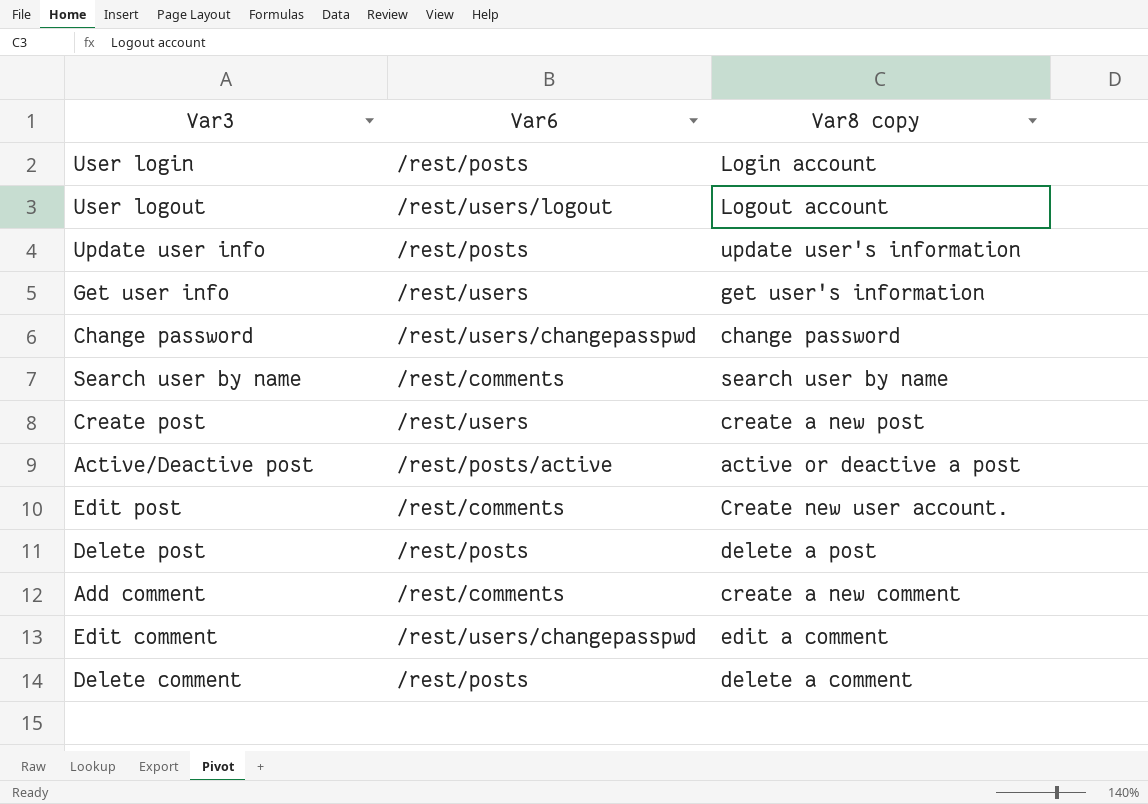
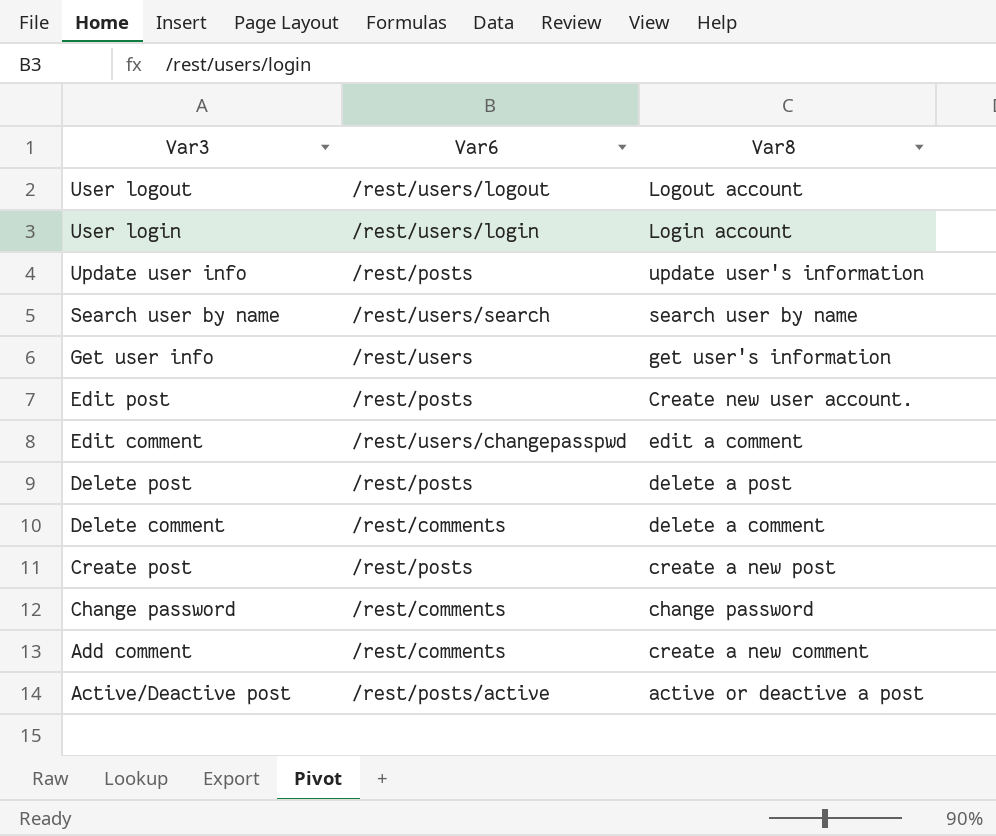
row order: none -> Var3 descending
column name: Var8 copy -> Var8
User login | Var6: /rest/posts -> /rest/users/login
Search user by name | Var6: /rest/comments -> /rest/users/search
Edit post | Var6: /rest/comments -> /rest/posts
Delete comment | Var6: /rest/posts -> /rest/comments
Create post | Var6: /rest/users -> /rest/posts
Change password | Var6: /rest/users/changepasspwd -> /rest/comments

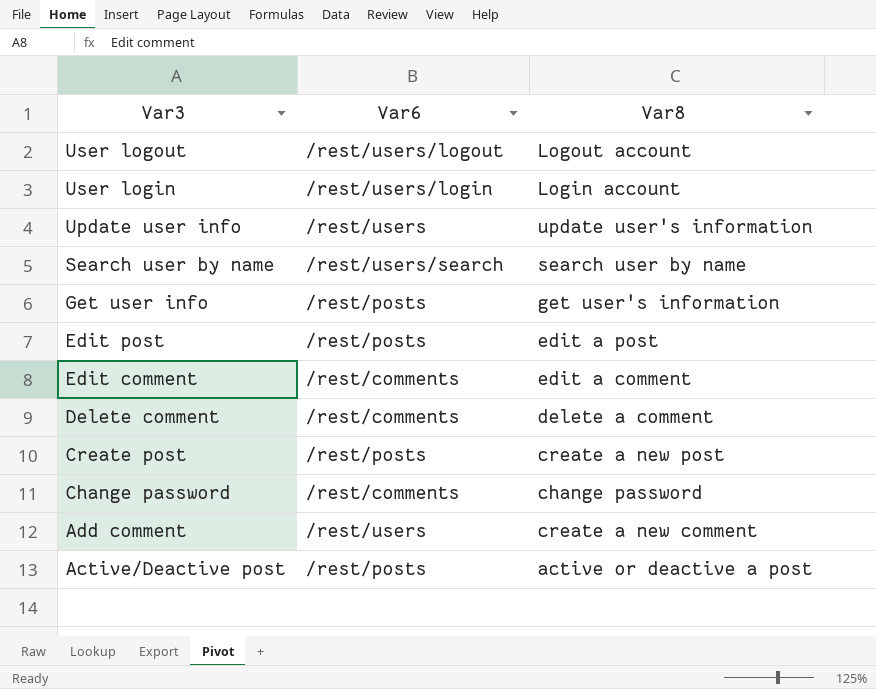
row Delete post: /rest/posts | delete a post -> none
Update user info | Var6: /rest/posts -> /rest/users
Get user info | Var6: /rest/users -> /rest/posts
Edit post | Var8: Create new user account. -> edit a post
Edit comment | Var6: /rest/users/changepasspwd -> /rest/comments
Add comment | Var6: /rest/comments -> /rest/users
Active/Deactive post | Var6: /rest/posts/active -> /rest/posts

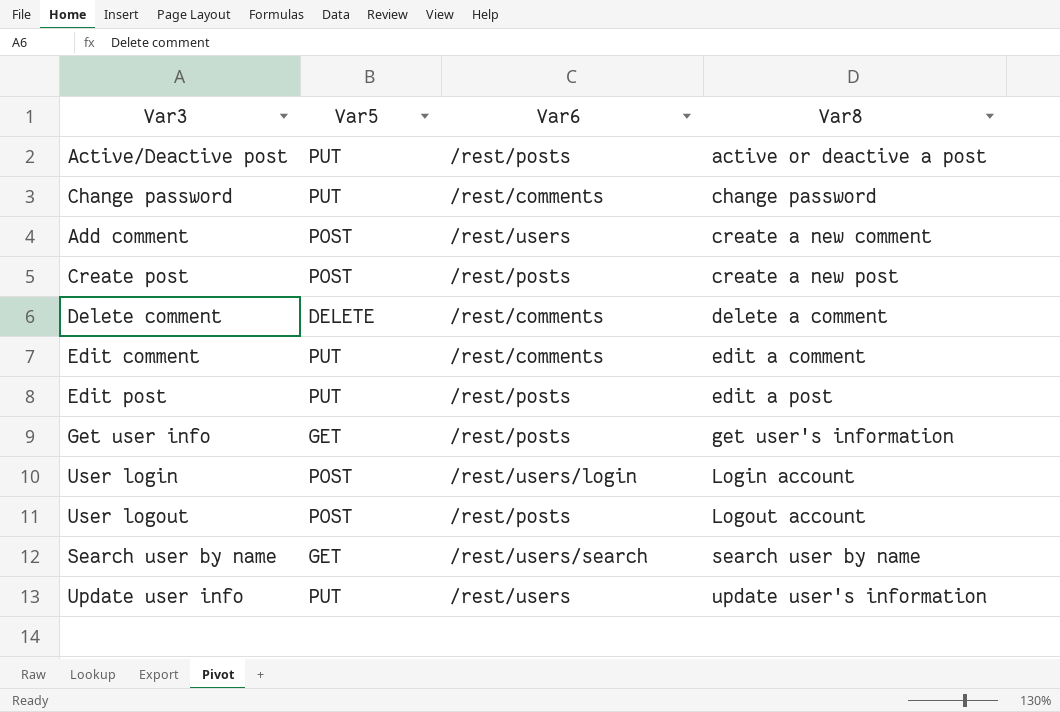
row order: Var3 descending -> Var8 ascending
column Var5 | position: none -> 2
User logout | Var6: /rest/users/logout -> /rest/posts

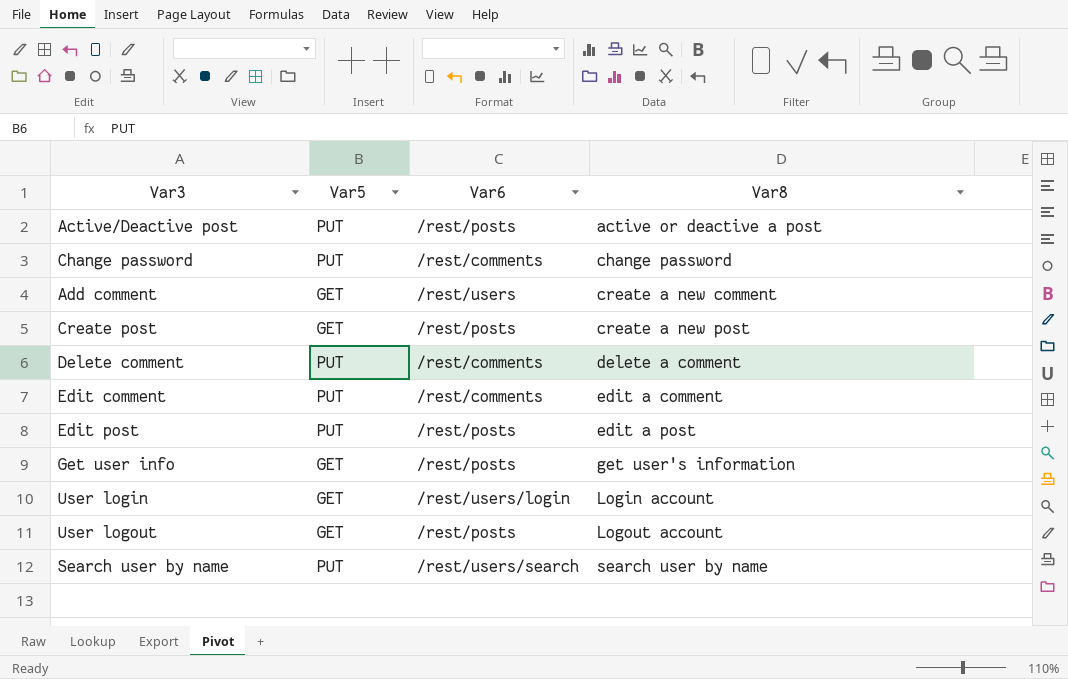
row Update user info: PUT | /rest/users | update user's information -> none
Add comment | Var5: POST -> GET
Create post | Var5: POST -> GET
Delete comment | Var5: DELETE -> PUT
User login | Var5: POST -> GET
User logout | Var5: POST -> GET
Search user by name | Var5: GET -> PUT

